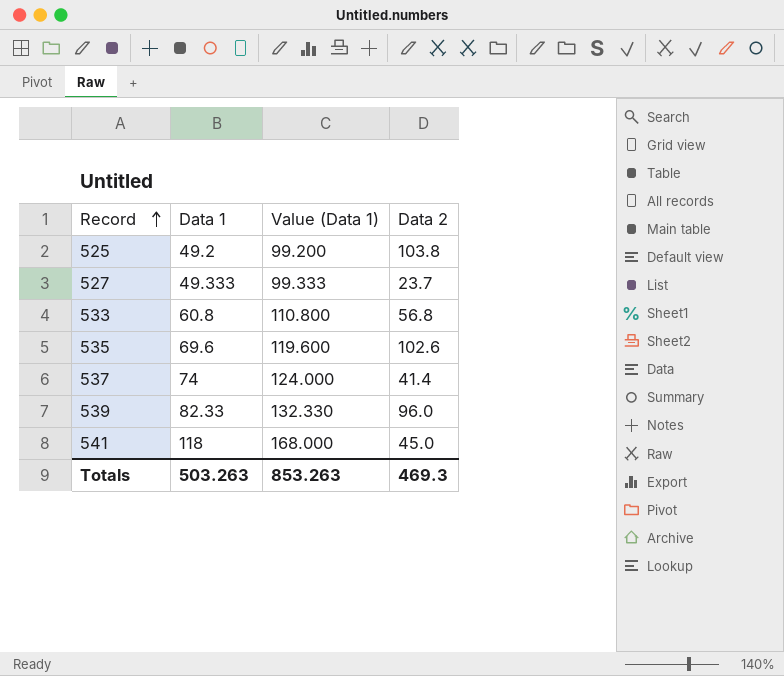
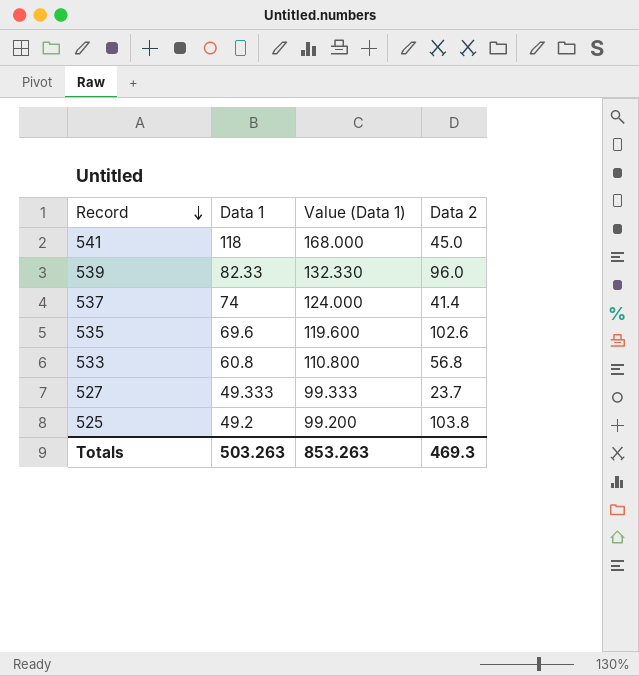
row order: Record ascending -> Record descending

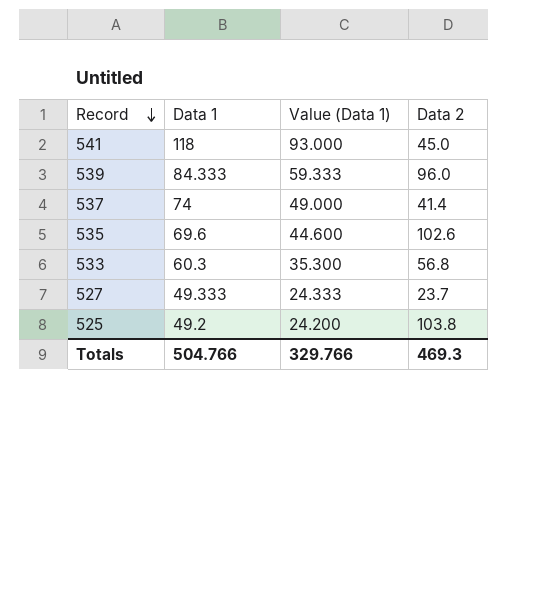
column Value (Data 1) | formula: [Data 1] + 50 -> [Data 1] - 25
539 | Data 1: 82.33 -> 84.333
533 | Data 1: 60.8 -> 60.3
Totals | Data 1: 503.263 -> 504.766
Totals | Value (Data 1): 853.263 -> 329.766

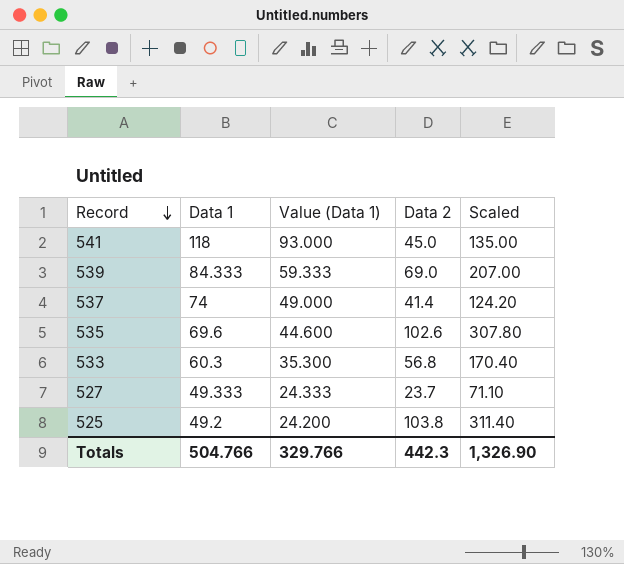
column Scaled | formula: none -> [Data 2] * 3
539 | Data 2: 96.0 -> 69.0
Totals | Data 2: 469.3 -> 442.3

